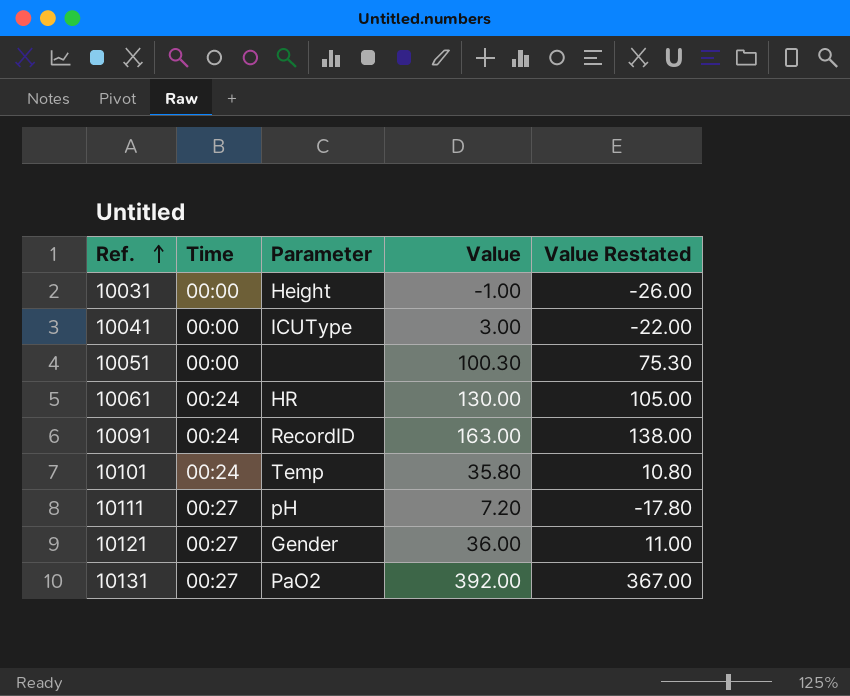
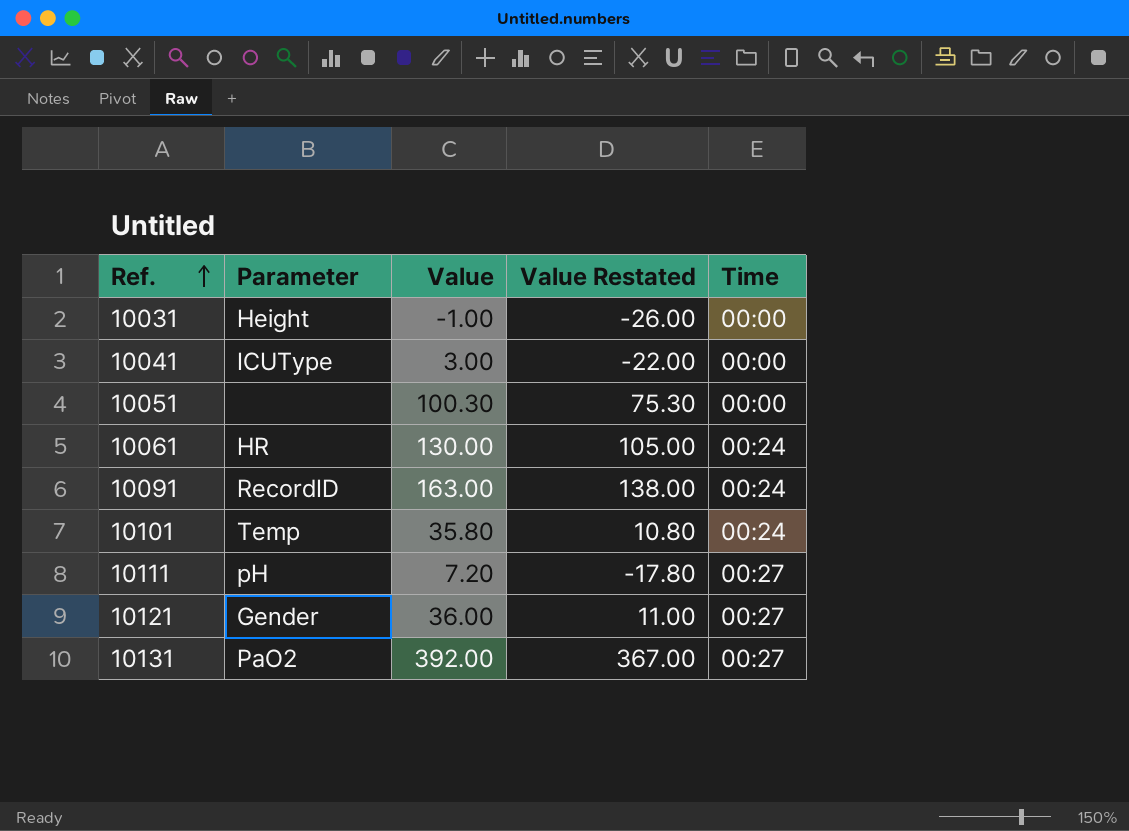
column Time | position: 2 -> 5

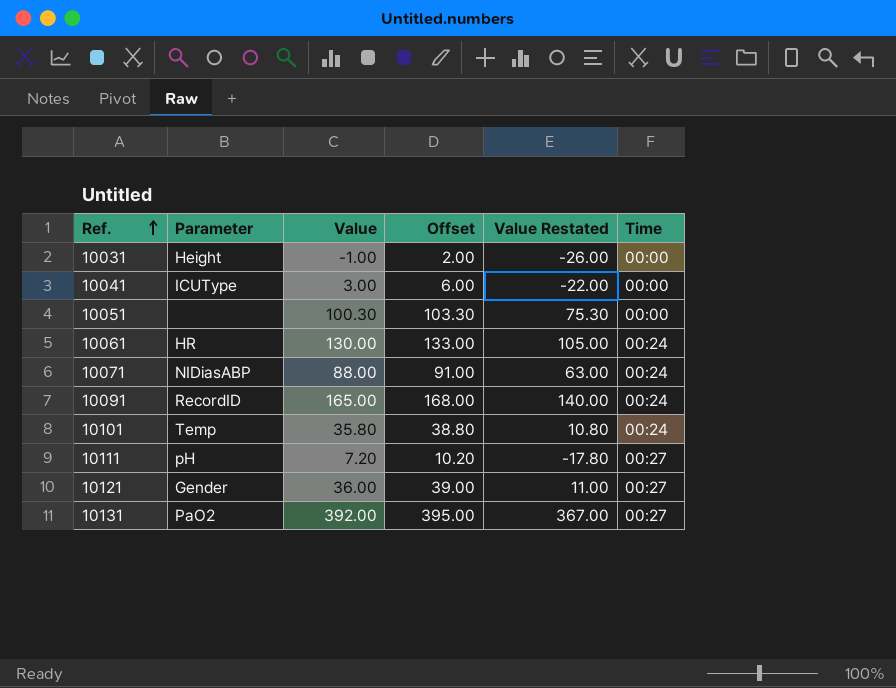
column Offset | formula: none -> [Value] + 3
row 10071: none -> NIDiasABP | 88.00 | 91.00 | 63.00 | 00:24
10091 | Value: 163.00 -> 165.00
10091 | Value Restated: 138.00 -> 140.00

